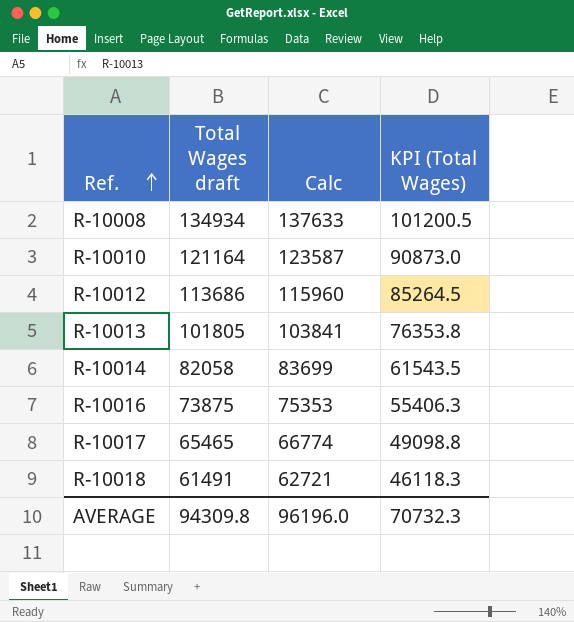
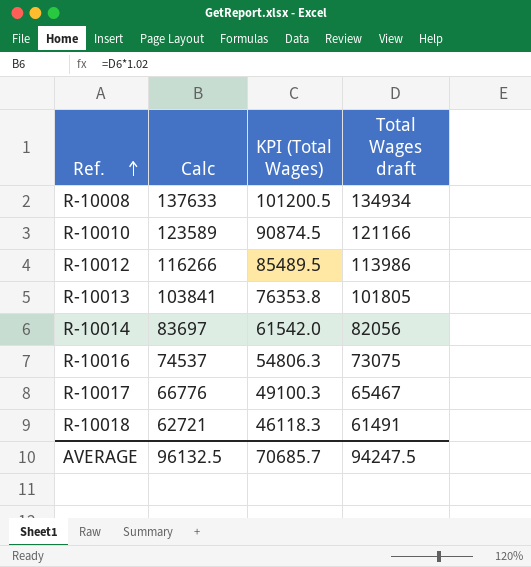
column Total Wages draft | position: 2 -> 4
R-10010 | Calc: 123587 -> 123589
R-10010 | KPI (Total Wages): 90873.0 -> 90874.5
R-10010 | Total Wages draft: 121164 -> 121166
R-10012 | Calc: 115960 -> 116266
R-10012 | KPI (Total Wages): 85264.5 -> 85489.5
R-10012 | Total Wages draft: 113686 -> 113986
R-10014 | Calc: 83699 -> 83697
R-10014 | KPI (Total Wages): 61543.5 -> 61542.0
R-10014 | Total Wages draft: 82058 -> 82056
R-10016 | Calc: 75353 -> 74537
R-10016 | KPI (Total Wages): 55406.3 -> 54806.3
R-10016 | Total Wages draft: 73875 -> 73075
R-10017 | Calc: 66774 -> 66776
R-10017 | KPI (Total Wages): 49098.8 -> 49100.3
R-10017 | Total Wages draft: 65465 -> 65467
AVERAGE | Calc: 96196.0 -> 96132.5
AVERAGE | KPI (Total Wages): 70732.3 -> 70685.7
AVERAGE | Total Wages draft: 94309.8 -> 94247.5

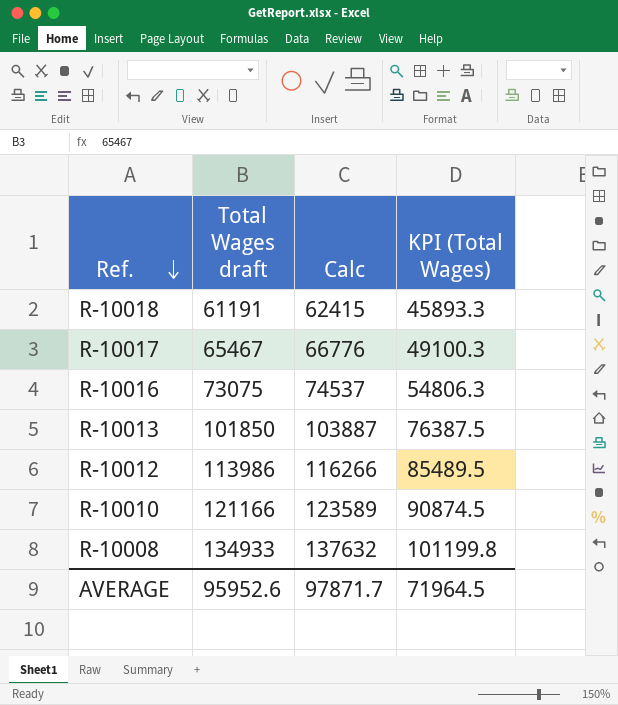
row order: Ref. ascending -> Ref. descending
column Total Wages draft | position: 4 -> 2
row R-10014: 83697 | 61542.0 | 82056 -> none
R-10018 | Total Wages draft: 61491 -> 61191
R-10018 | Calc: 62721 -> 62415
R-10018 | KPI (Total Wages): 46118.3 -> 45893.3
R-10013 | Total Wages draft: 101805 -> 101850
R-10013 | Calc: 103841 -> 103887
R-10013 | KPI (Total Wages): 76353.8 -> 76387.5
R-10008 | Total Wages draft: 134934 -> 134933
R-10008 | Calc: 137633 -> 137632
R-10008 | KPI (Total Wages): 101200.5 -> 101199.8
AVERAGE | Total Wages draft: 94247.5 -> 95952.6
AVERAGE | Calc: 96132.5 -> 97871.7
AVERAGE | KPI (Total Wages): 70685.7 -> 71964.5

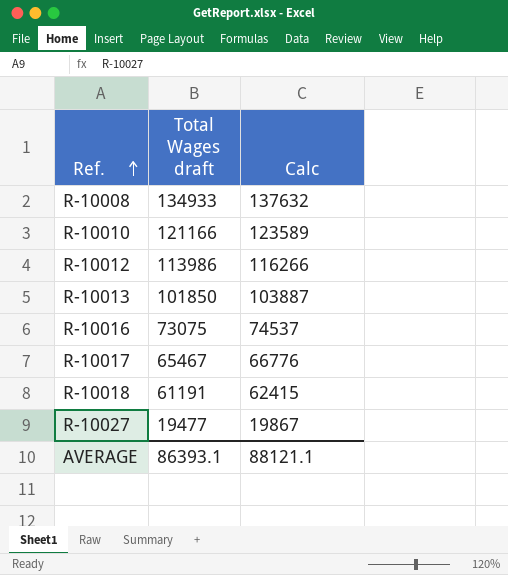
row order: Ref. descending -> Ref. ascending
column KPI (Total Wages) | formula: [Total Wages draft] * 0.75 -> none
row R-10027: none -> 19477 | 19867
AVERAGE | Total Wages draft: 95952.6 -> 86393.1
AVERAGE | Calc: 97871.7 -> 88121.1

